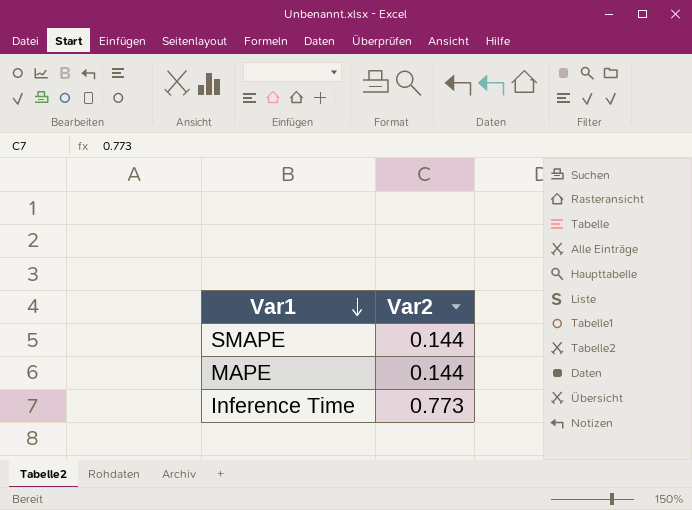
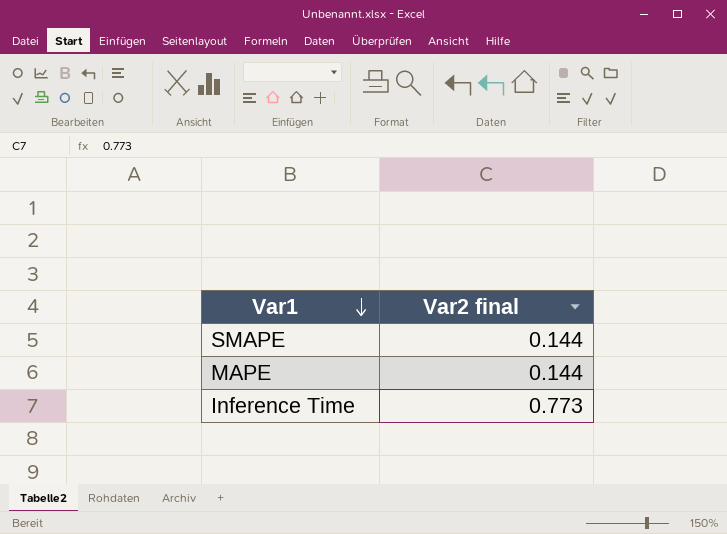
column name: Var2 -> Var2 final

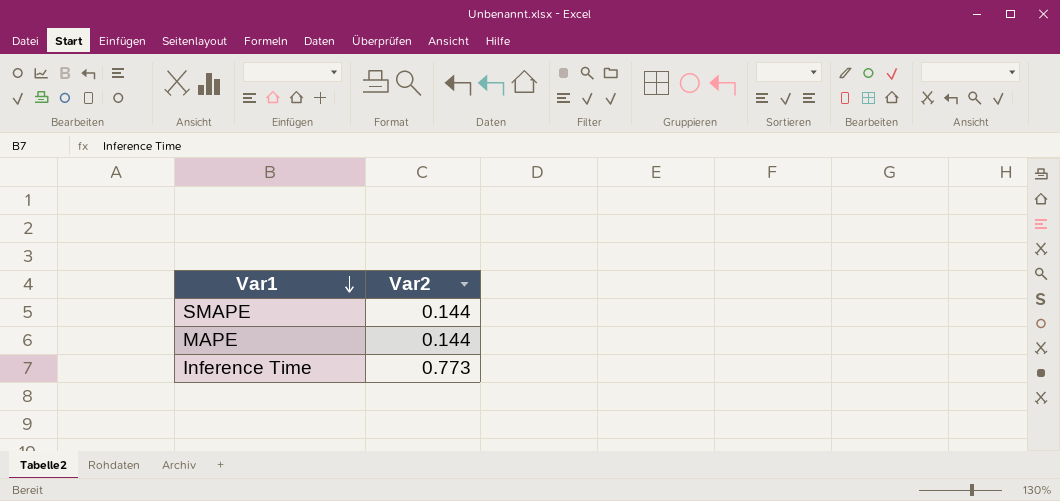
column name: Var2 final -> Var2

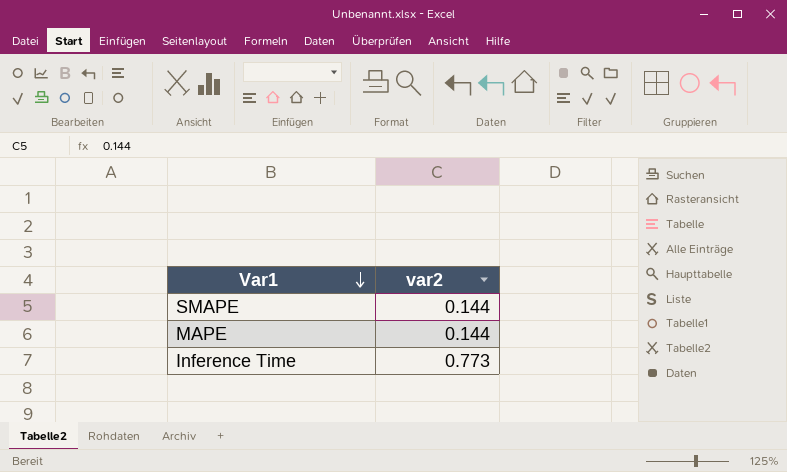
column name: Var2 -> var2

